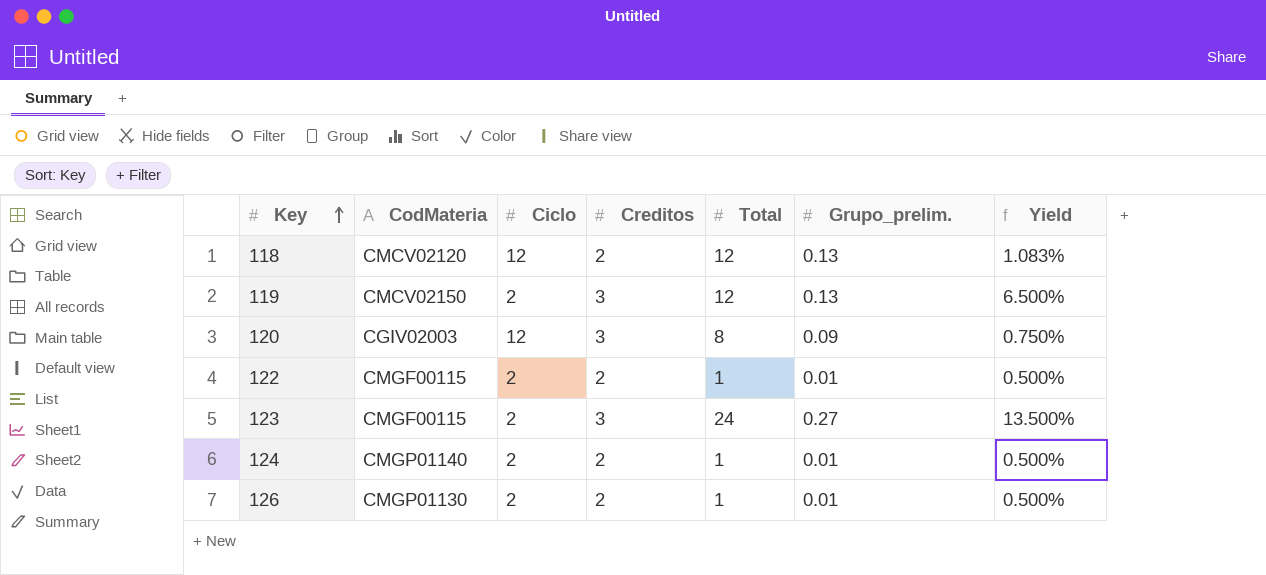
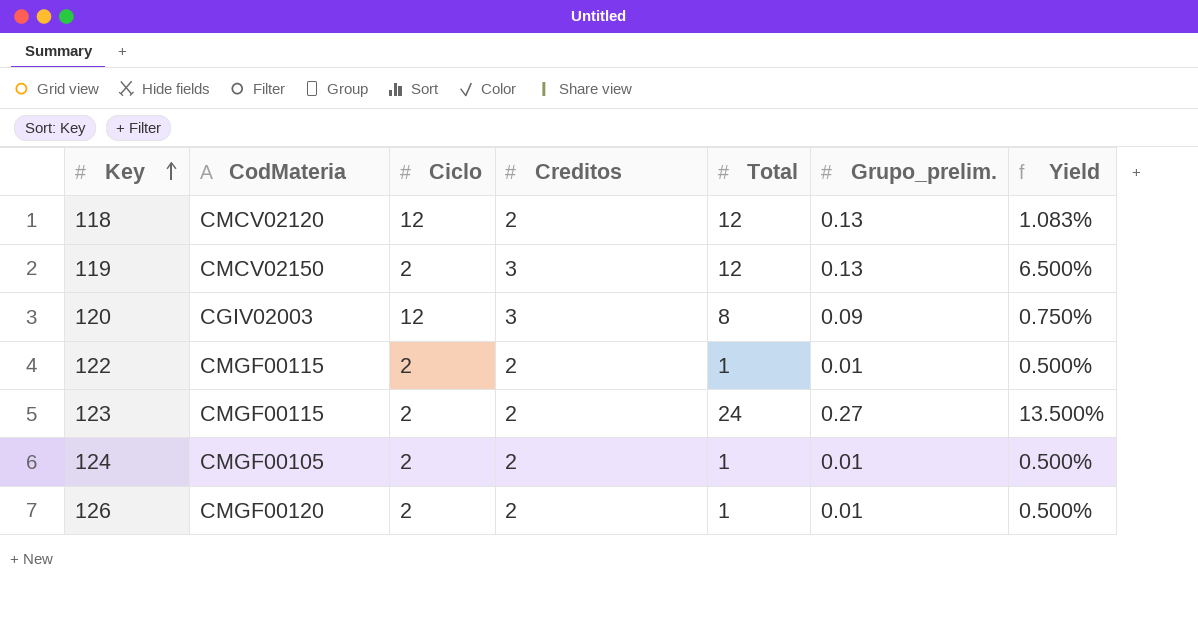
123 | Creditos: 3 -> 2
124 | CodMateria: CMGP01140 -> CMGF00105
126 | CodMateria: CMGP01130 -> CMGF00120

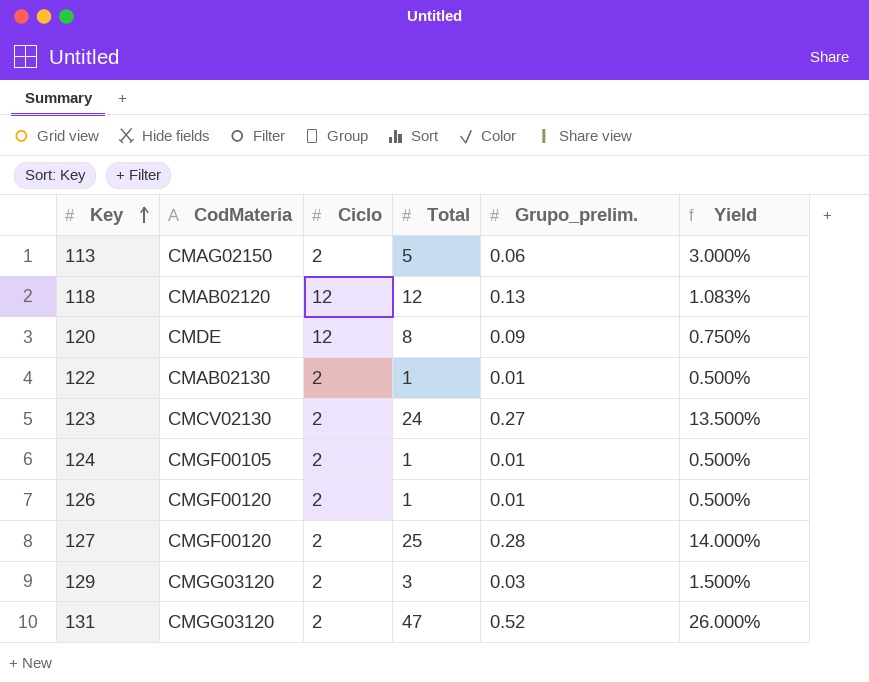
column Creditos | position: 4 -> none
row 119: CMCV02150 | 2 | 3 | 12 | 0.13 | 6.500% -> none
row 113: none -> CMAG02150 | 2 | 5 | 0.06 | 3.000%
118 | CodMateria: CMCV02120 -> CMAB02120
120 | CodMateria: CGIV02003 -> CMDE
122 | CodMateria: CMGF00115 -> CMAB02130
123 | CodMateria: CMGF00115 -> CMCV02130
row 127: none -> CMGF00120 | 2 | 25 | 0.28 | 14.000%
row 129: none -> CMGG03120 | 2 | 3 | 0.03 | 1.500%
row 131: none -> CMGG03120 | 2 | 47 | 0.52 | 26.000%

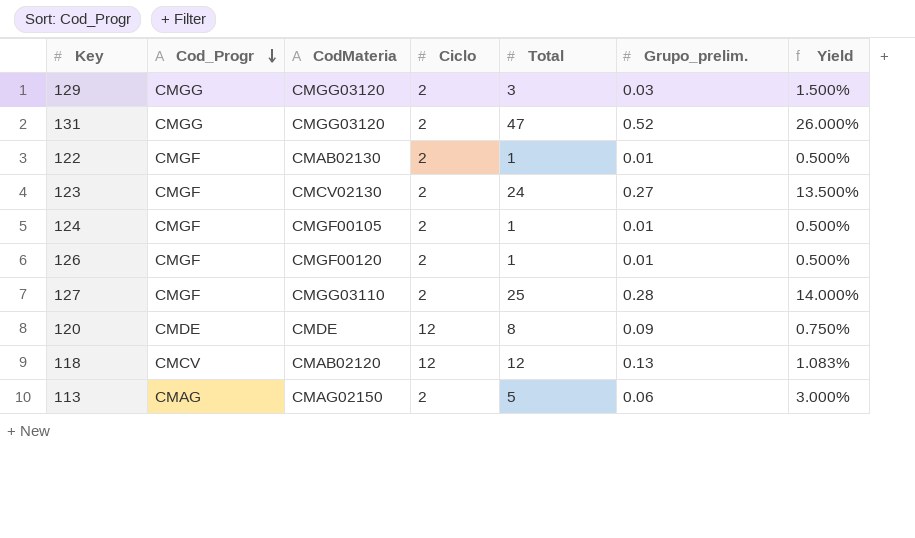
row order: Key ascending -> Cod_Progr descending
column Cod_Progr | position: none -> 2
127 | CodMateria: CMGF00120 -> CMGG03110

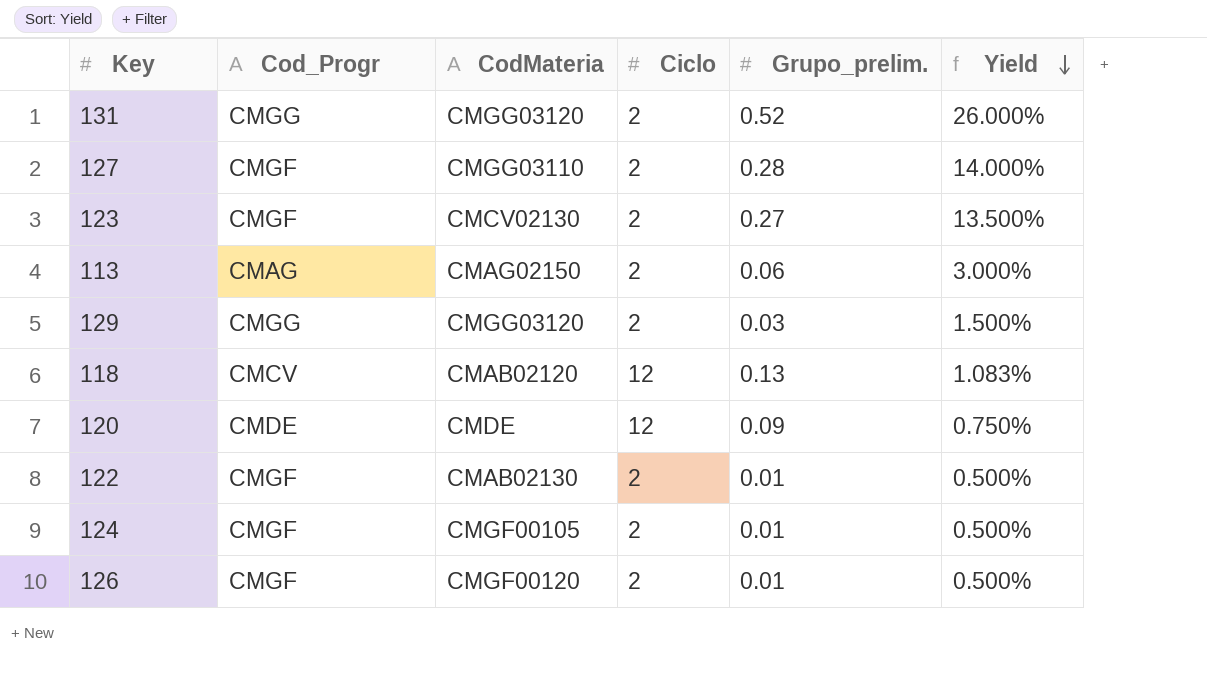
row order: Cod_Progr descending -> Yield descending
column Total | position: 5 -> none

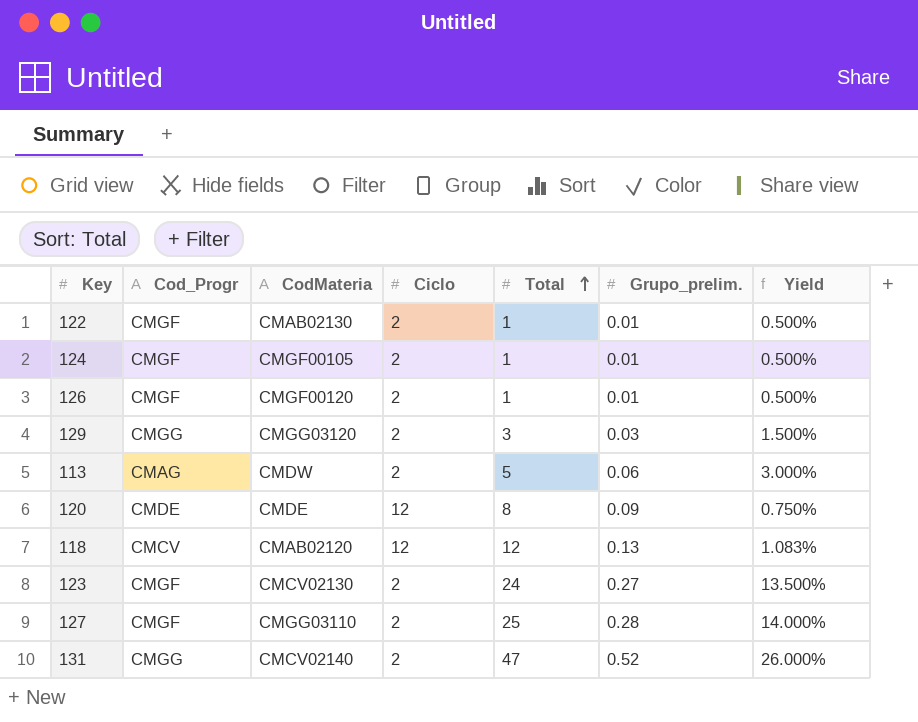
row order: Yield descending -> Total ascending
column Total | position: none -> 5
113 | CodMateria: CMAG02150 -> CMDW
131 | CodMateria: CMGG03120 -> CMCV02140

